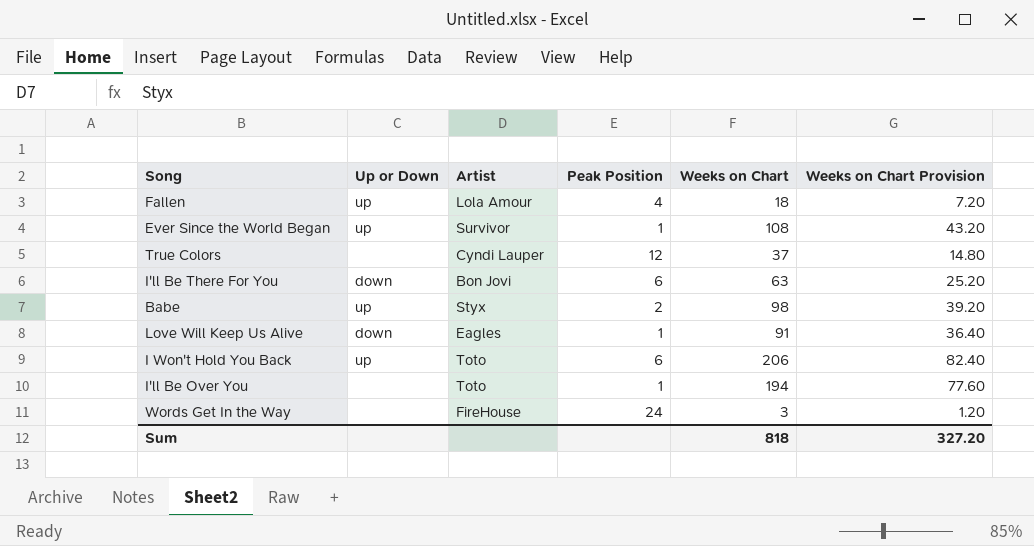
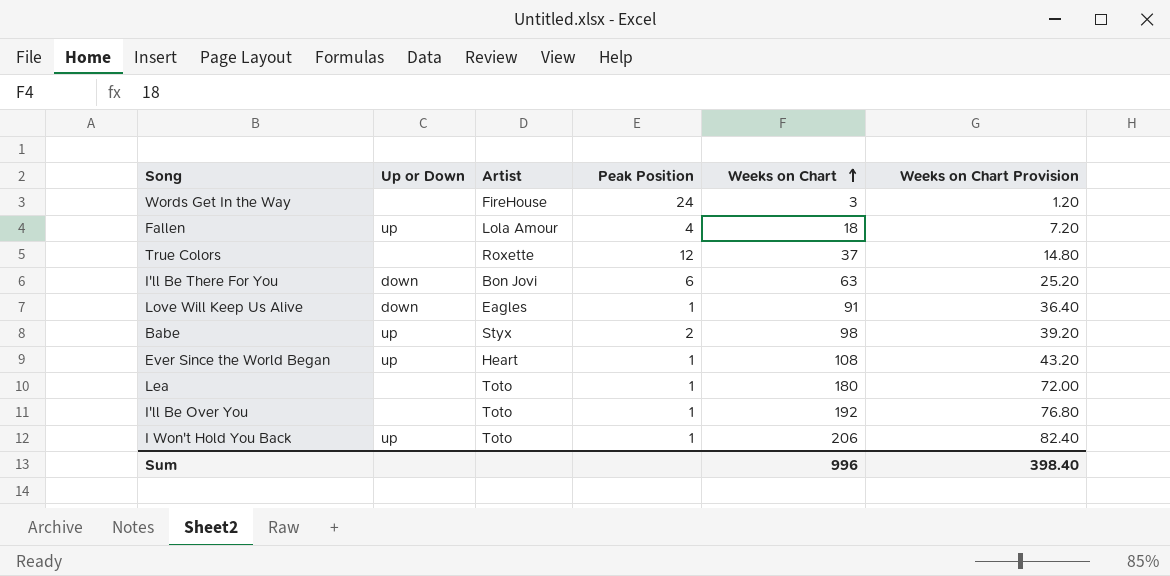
row order: none -> Weeks on Chart ascending
True Colors | Artist: Cyndi Lauper -> Roxette
Ever Since the World Began | Artist: Survivor -> Heart
row Lea: none -> none | Toto | 1 | 180 | 72.00
I'll Be Over You | Weeks on Chart: 194 -> 192
I'll Be Over You | Weeks on Chart Provision: 77.60 -> 76.80
I Won't Hold You Back | Peak Position: 6 -> 1
Sum | Weeks on Chart: 818 -> 996
Sum | Weeks on Chart Provision: 327.20 -> 398.40

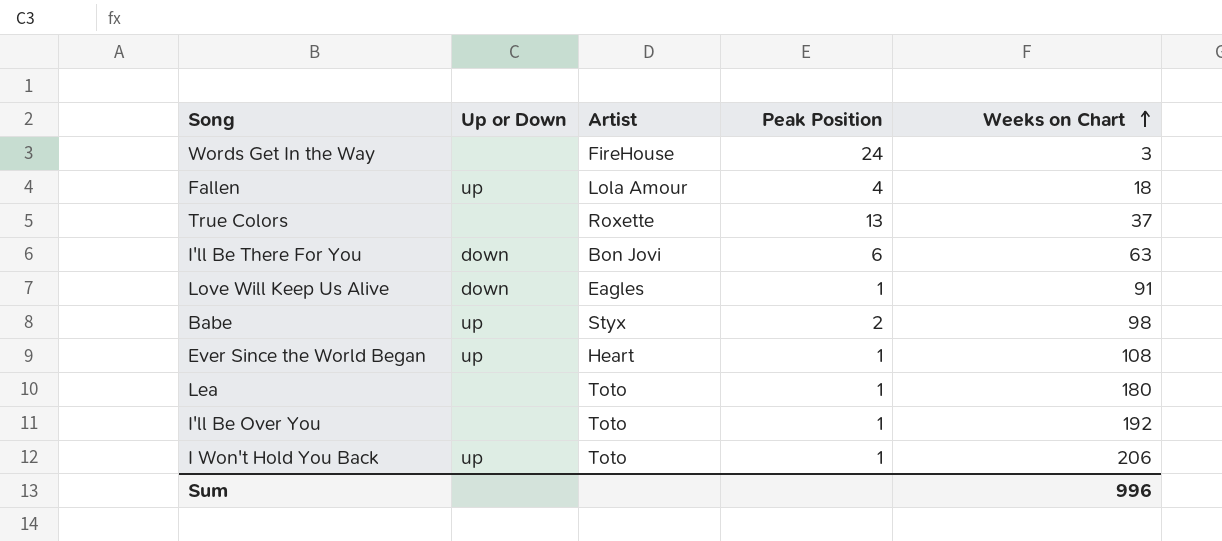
column Weeks on Chart Provision | formula: [Weeks on Chart] * 0.4 -> none
True Colors | Peak Position: 12 -> 13

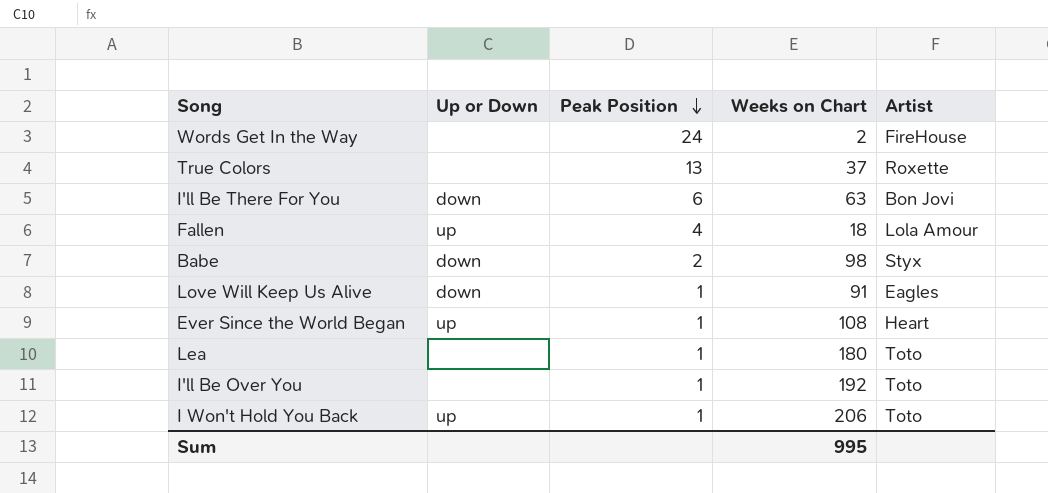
row order: Weeks on Chart ascending -> Peak Position descending
column Artist | position: 3 -> 5
Words Get In the Way | Weeks on Chart: 3 -> 2
Babe | Up or Down: up -> down
Sum | Weeks on Chart: 996 -> 995

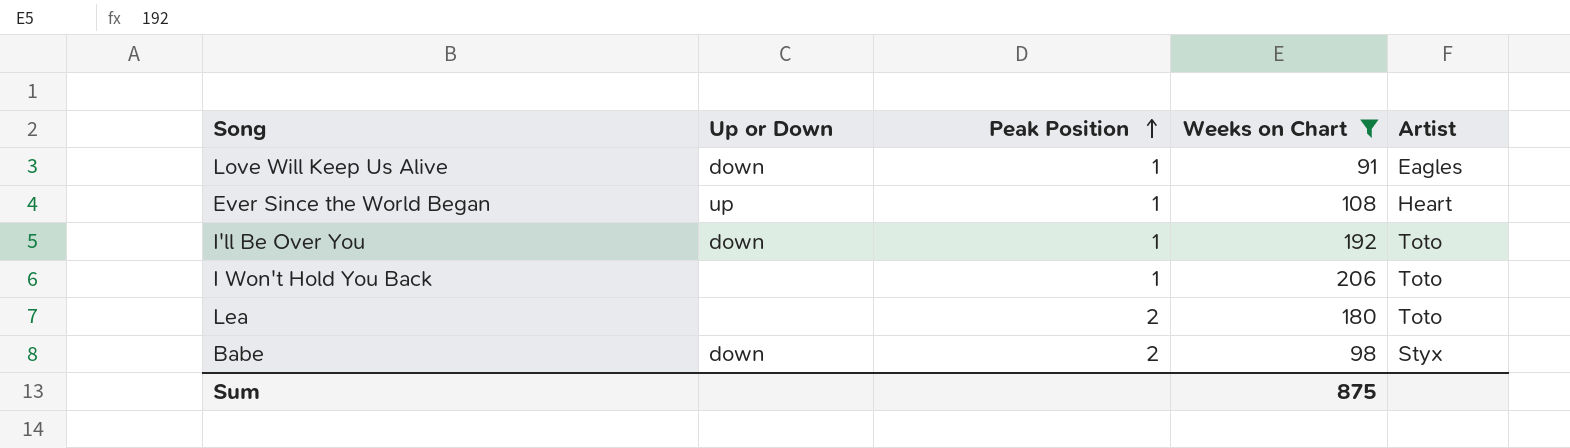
filter: none -> Weeks on Chart >= 91
row order: Peak Position descending -> Peak Position ascending
I'll Be Over You | Up or Down: none -> down
I Won't Hold You Back | Up or Down: up -> none
Lea | Peak Position: 1 -> 2
Sum | Weeks on Chart: 995 -> 875

